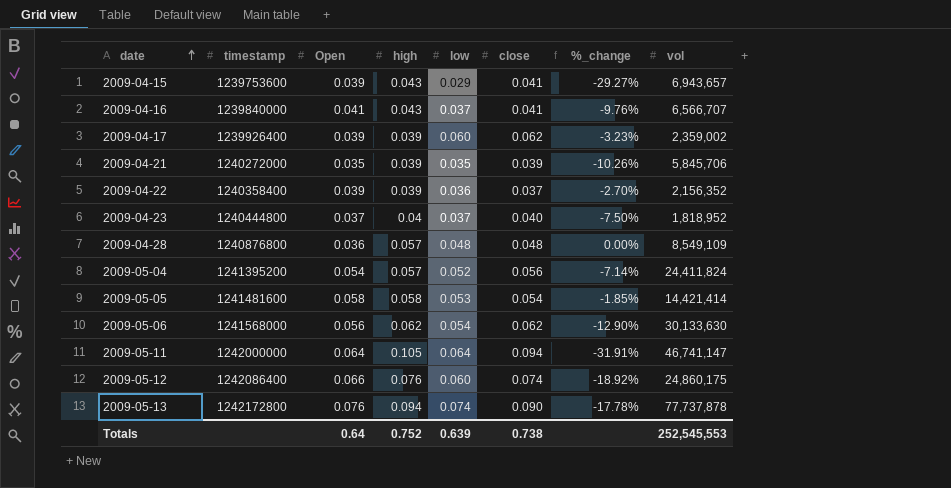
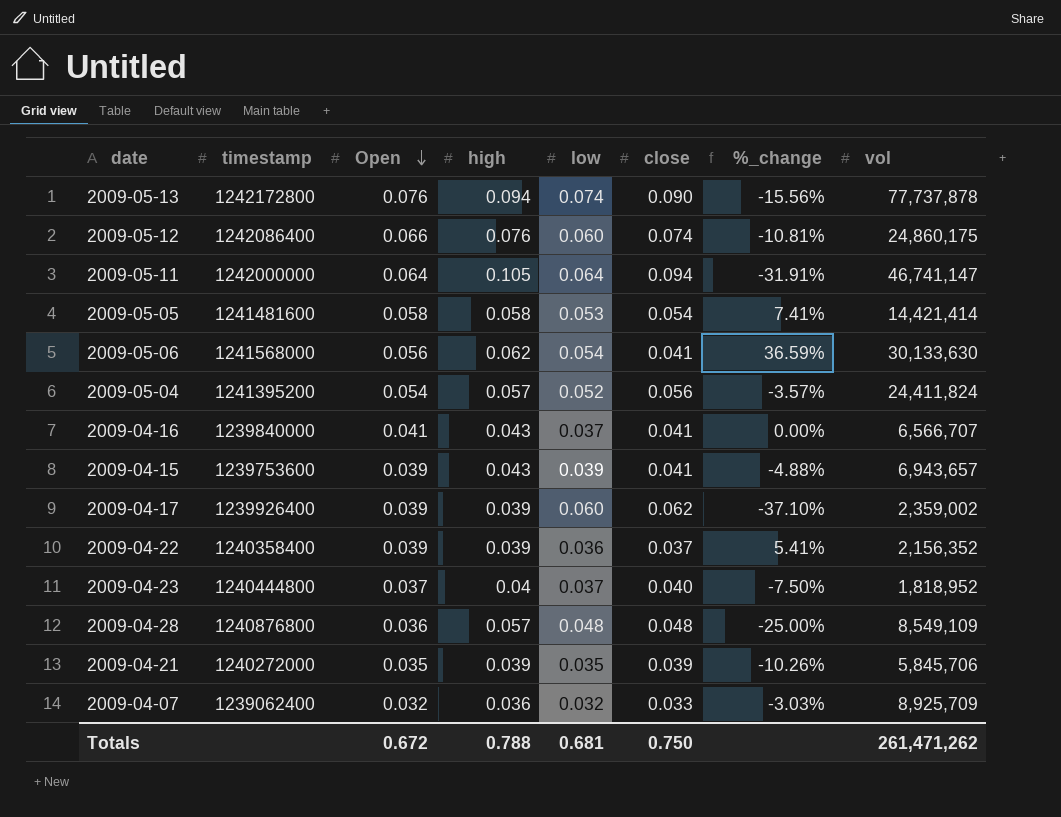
row order: date ascending -> Open descending
column %_change | formula: ([low] - [close]) / [close] -> ([Open] - [close]) / [close]
2009-05-06 | close: 0.062 -> 0.041
2009-04-15 | low: 0.029 -> 0.039
row 2009-04-07: none -> 1239062400 | 0.032 | 0.036 | 0.032 | 0.033 | -3.03% | 8,925,709
Totals | Open: 0.64 -> 0.672
Totals | high: 0.752 -> 0.788
Totals | low: 0.639 -> 0.681
Totals | close: 0.738 -> 0.750
Totals | vol: 252,545,553 -> 261,471,262

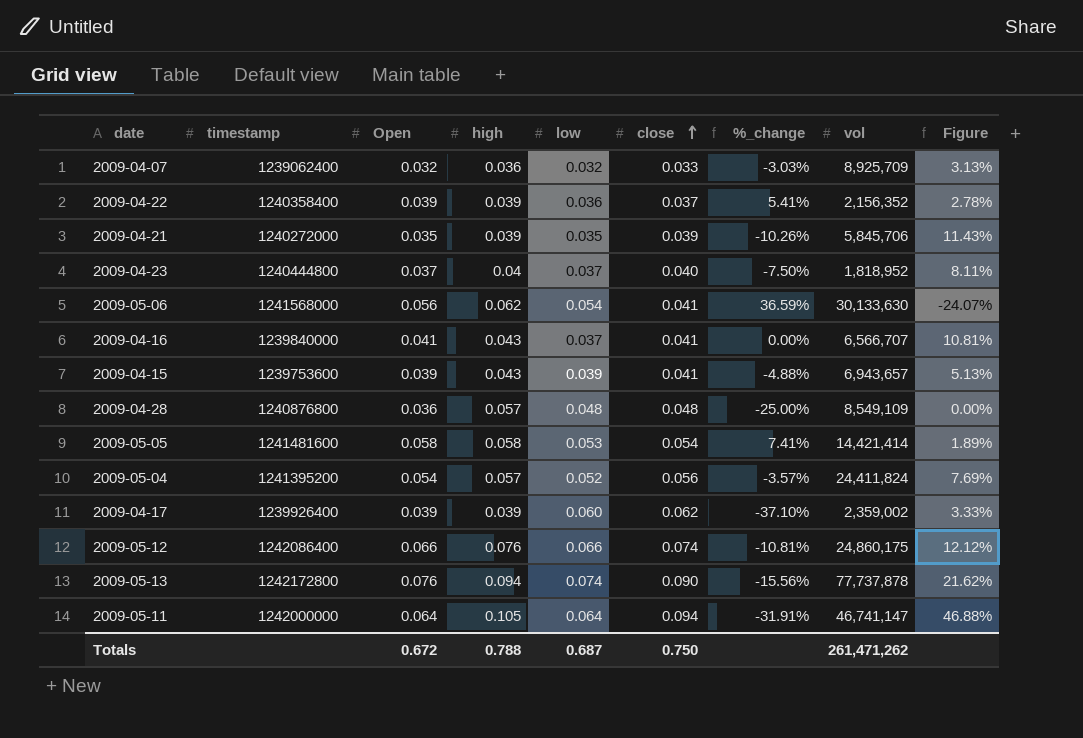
row order: Open descending -> close ascending
column Figure | formula: none -> ([close] - [low]) / [low]
2009-05-12 | low: 0.060 -> 0.066
Totals | low: 0.681 -> 0.687

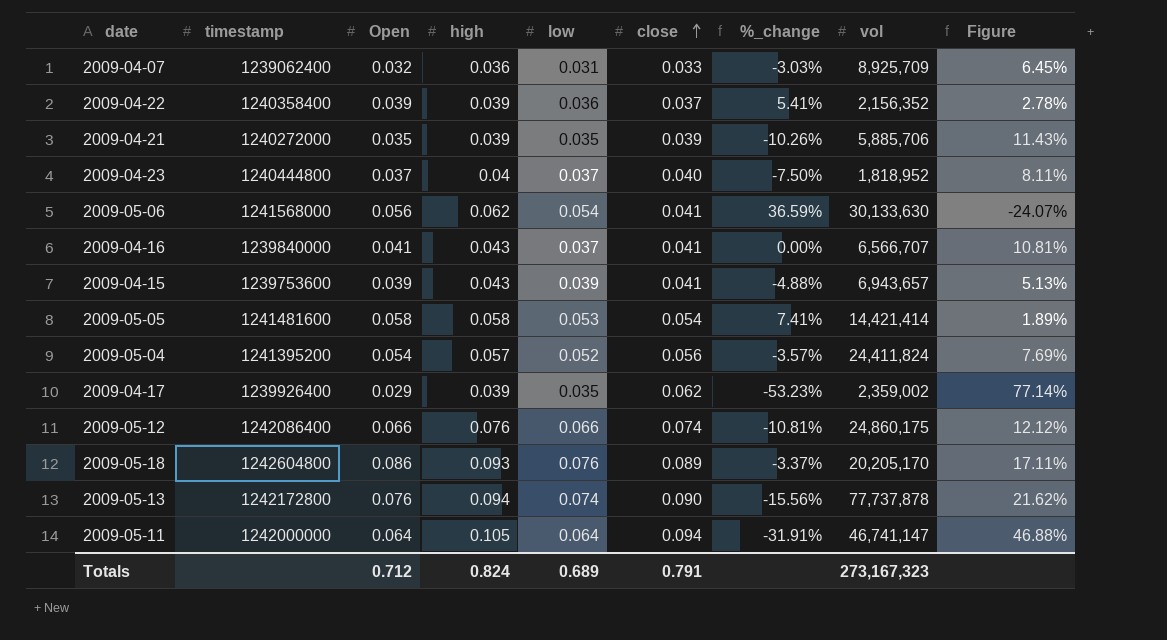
row 2009-04-28: 1240876800 | 0.036 | 0.057 | 0.048 | 0.048 | -25.00% | 8,549,109 | 0.00% -> none
2009-04-07 | low: 0.032 -> 0.031
2009-04-07 | Figure: 3.13% -> 6.45%
2009-04-21 | vol: 5,845,706 -> 5,885,706
2009-04-17 | Open: 0.039 -> 0.029
2009-04-17 | low: 0.060 -> 0.035
2009-04-17 | %_change: -37.10% -> -53.23%
2009-04-17 | Figure: 3.33% -> 77.14%
row 2009-05-18: none -> 1242604800 | 0.086 | 0.093 | 0.076 | 0.089 | -3.37% | 20,205,170 | 17.11%
Totals | Open: 0.672 -> 0.712
Totals | high: 0.788 -> 0.824
Totals | low: 0.687 -> 0.689
Totals | close: 0.750 -> 0.791
Totals | vol: 261,471,262 -> 273,167,323

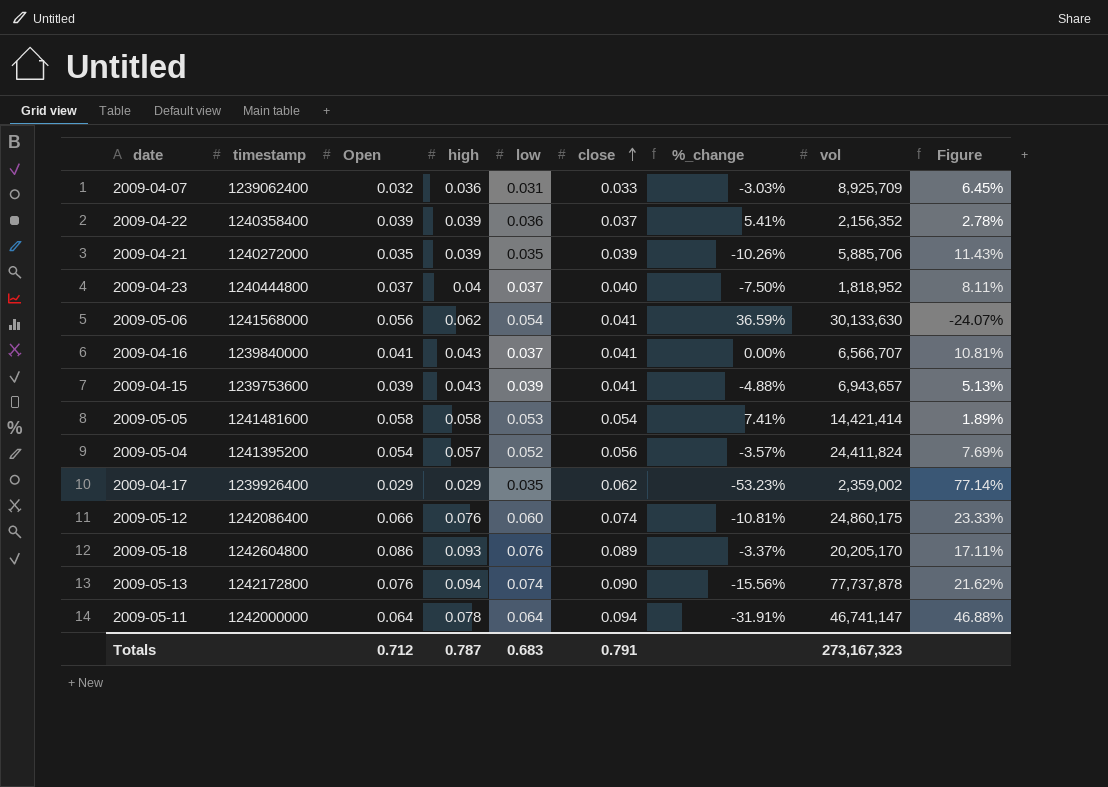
2009-04-17 | high: 0.039 -> 0.029
2009-05-12 | low: 0.066 -> 0.060
2009-05-12 | Figure: 12.12% -> 23.33%
2009-05-11 | high: 0.105 -> 0.078
Totals | high: 0.824 -> 0.787
Totals | low: 0.689 -> 0.683

